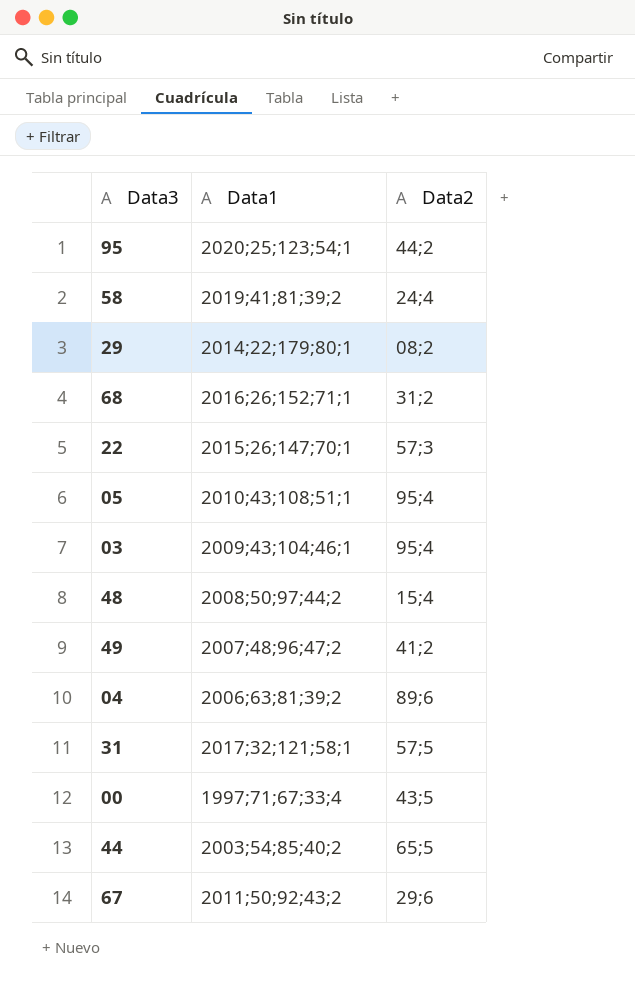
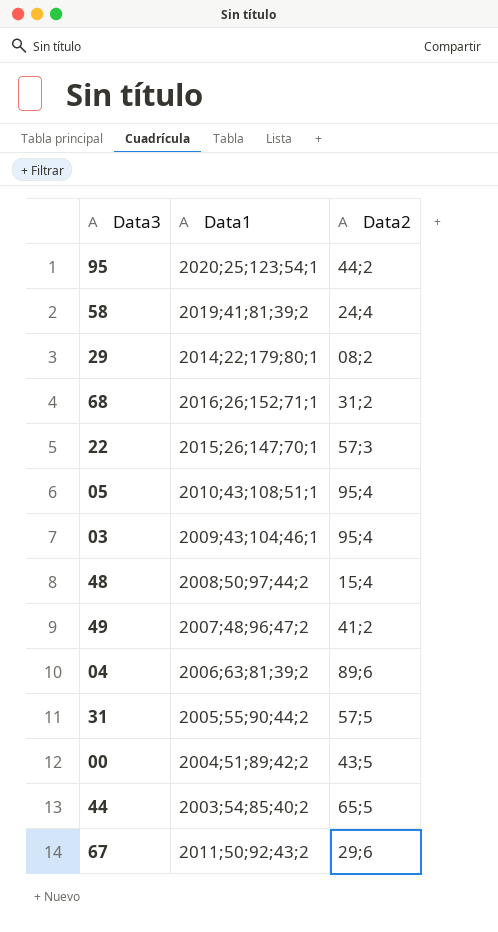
31 | Data1: 2017;32;121;58;1 -> 2005;55;90;44;2
00 | Data1: 1997;71;67;33;4 -> 2004;51;89;42;2

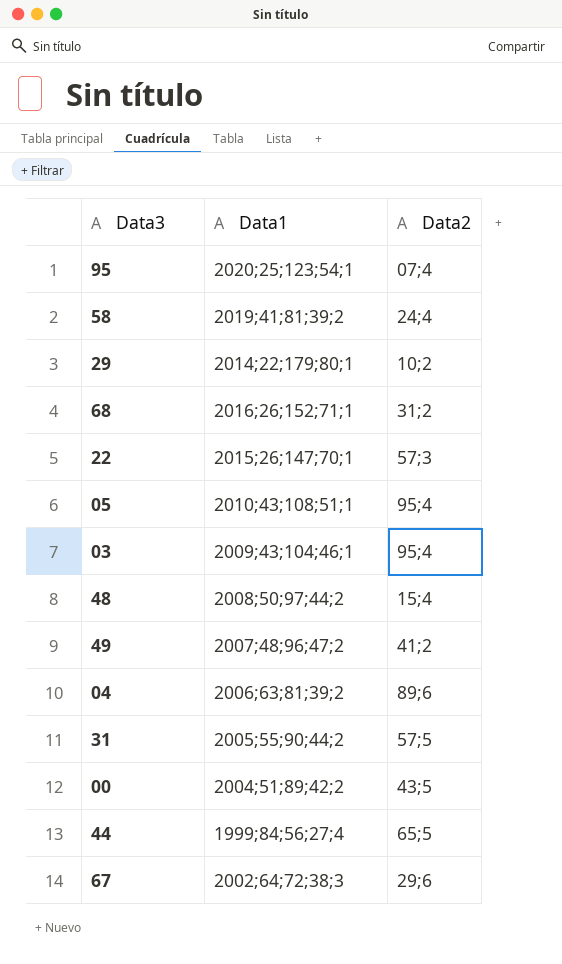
95 | Data2: 44;2 -> 07;4
29 | Data2: 08;2 -> 10;2
44 | Data1: 2003;54;85;40;2 -> 1999;84;56;27;4
67 | Data1: 2011;50;92;43;2 -> 2002;64;72;38;3

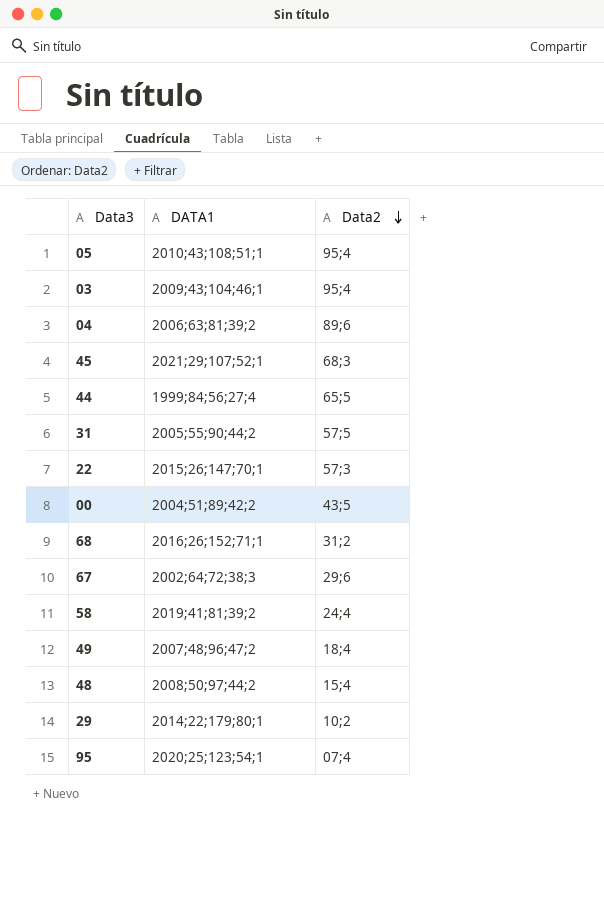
row order: none -> Data2 descending
column name: Data1 -> DATA1
row 45: none -> 2021;29;107;52;1 | 68;3
49 | Data2: 41;2 -> 18;4

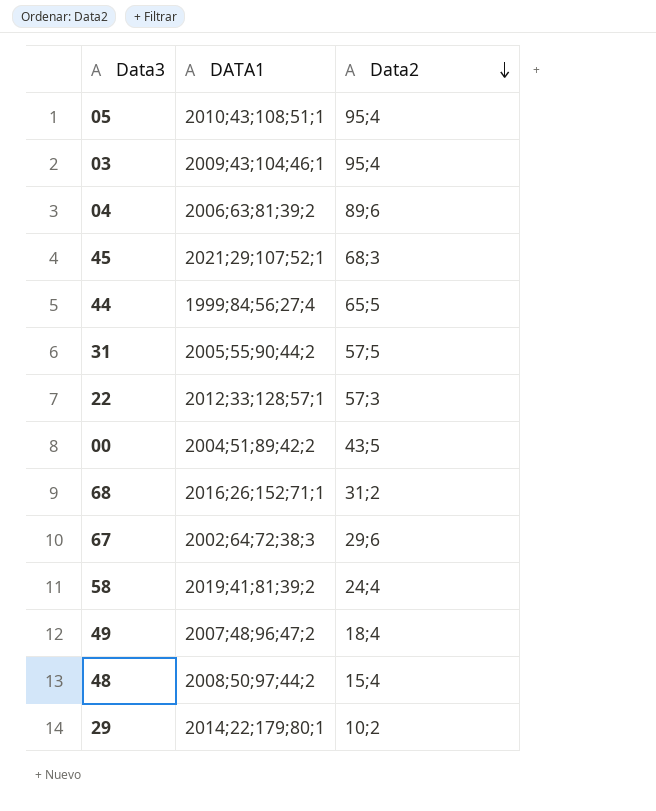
row 95: 2020;25;123;54;1 | 07;4 -> none
22 | DATA1: 2015;26;147;70;1 -> 2012;33;128;57;1

